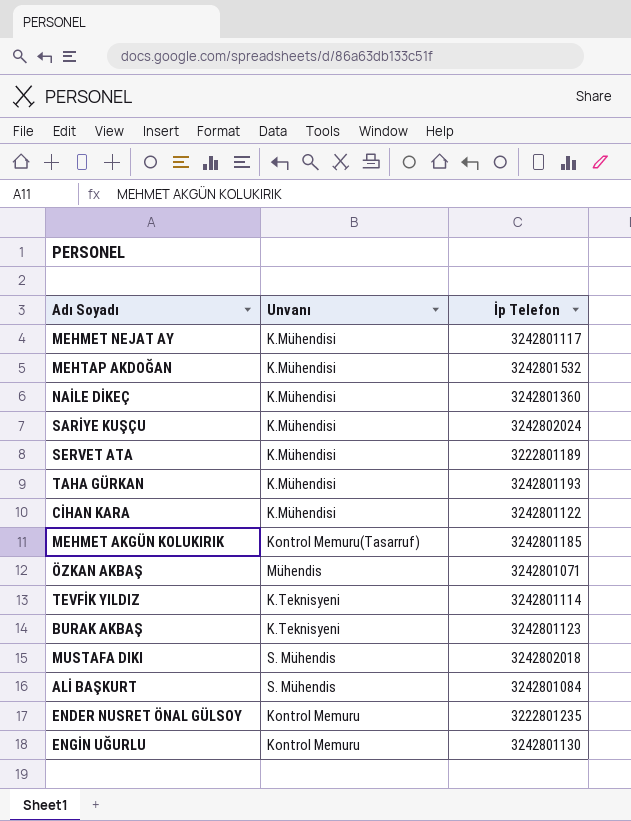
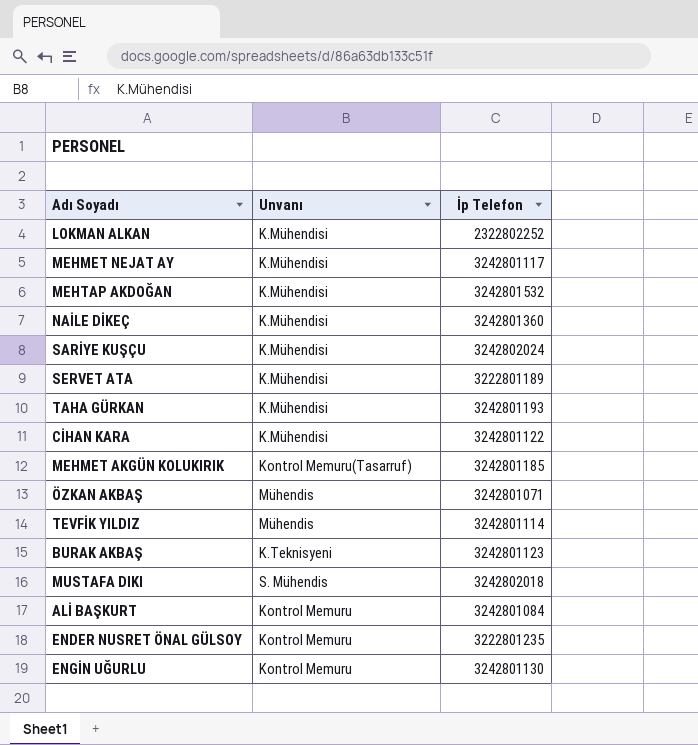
row LOKMAN ALKAN: none -> K.Mühendisi | 2322802252
TEVFİK YILDIZ | Unvanı: K.Teknisyeni -> Mühendis
ALİ BAŞKURT | Unvanı: S. Mühendis -> Kontrol Memuru

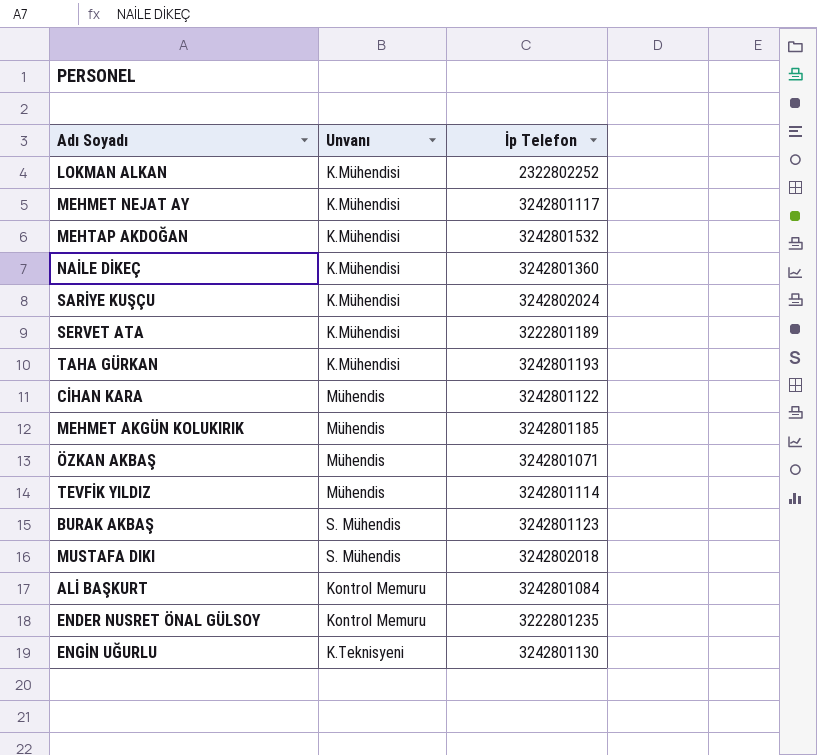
CİHAN KARA | Unvanı: K.Mühendisi -> Mühendis
MEHMET AKGÜN KOLUKIRIK | Unvanı: Kontrol Memuru(Tasarruf) -> Mühendis
BURAK AKBAŞ | Unvanı: K.Teknisyeni -> S. Mühendis
ENGİN UĞURLU | Unvanı: Kontrol Memuru -> K.Teknisyeni

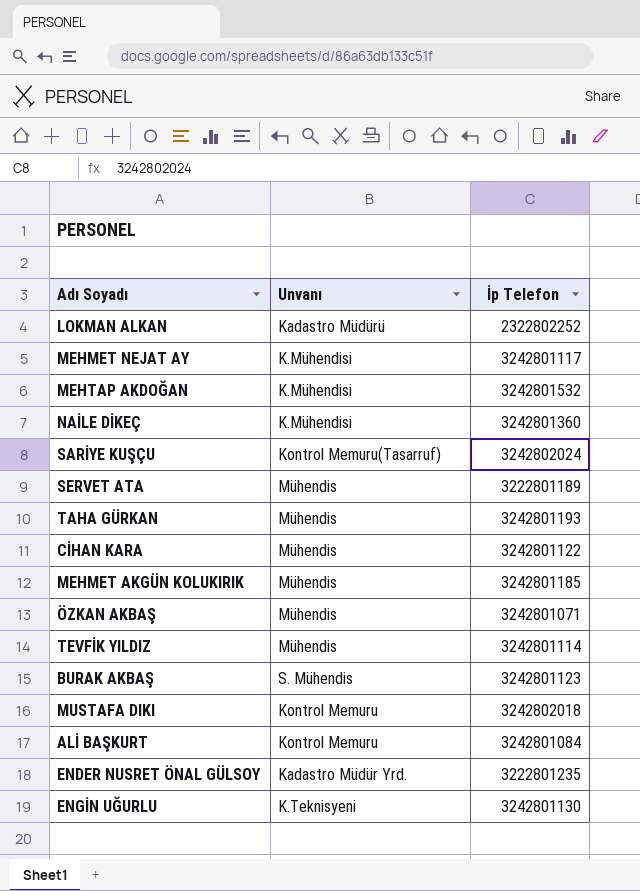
LOKMAN ALKAN | Unvanı: K.Mühendisi -> Kadastro Müdürü
SARİYE KUŞÇU | Unvanı: K.Mühendisi -> Kontrol Memuru(Tasarruf)
SERVET ATA | Unvanı: K.Mühendisi -> Mühendis
TAHA GÜRKAN | Unvanı: K.Mühendisi -> Mühendis
MUSTAFA DIKI | Unvanı: S. Mühendis -> Kontrol Memuru
ENDER NUSRET ÖNAL GÜLSOY | Unvanı: Kontrol Memuru -> Kadastro Müdür Yrd.

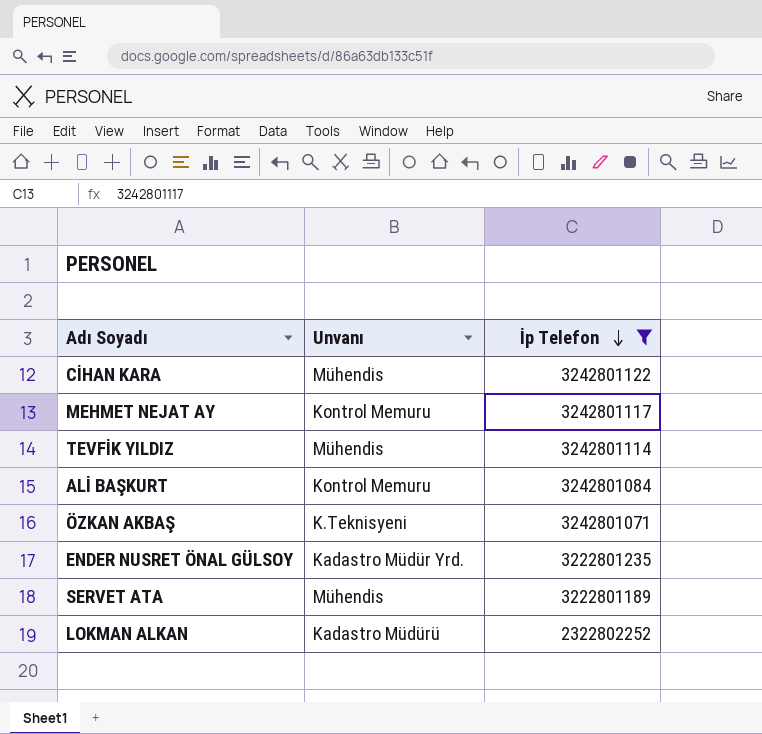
filter: none -> İp Telefon <= 3242801122
row order: none -> İp Telefon descending
MEHMET NEJAT AY | Unvanı: K.Mühendisi -> Kontrol Memuru
ÖZKAN AKBAŞ | Unvanı: Mühendis -> K.Teknisyeni

